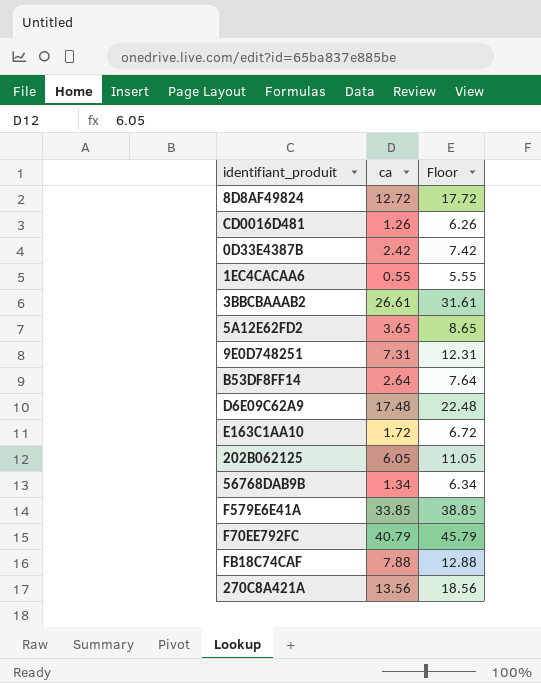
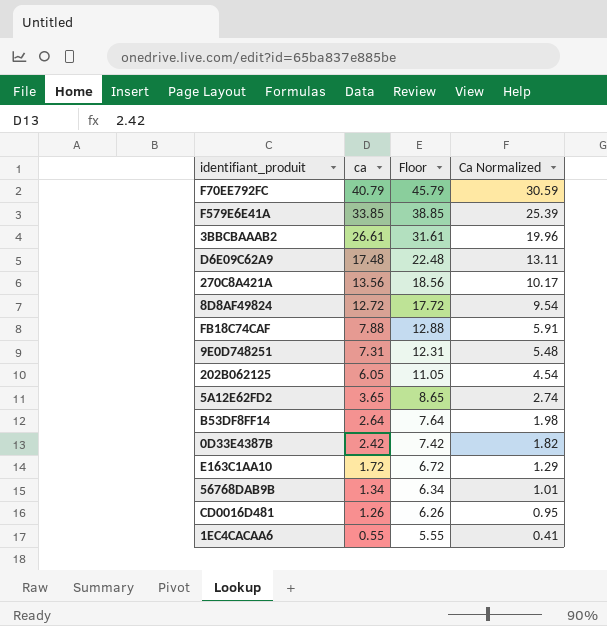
row order: none -> ca descending
column Ca Normalized | formula: none -> [ca] * 0.75

